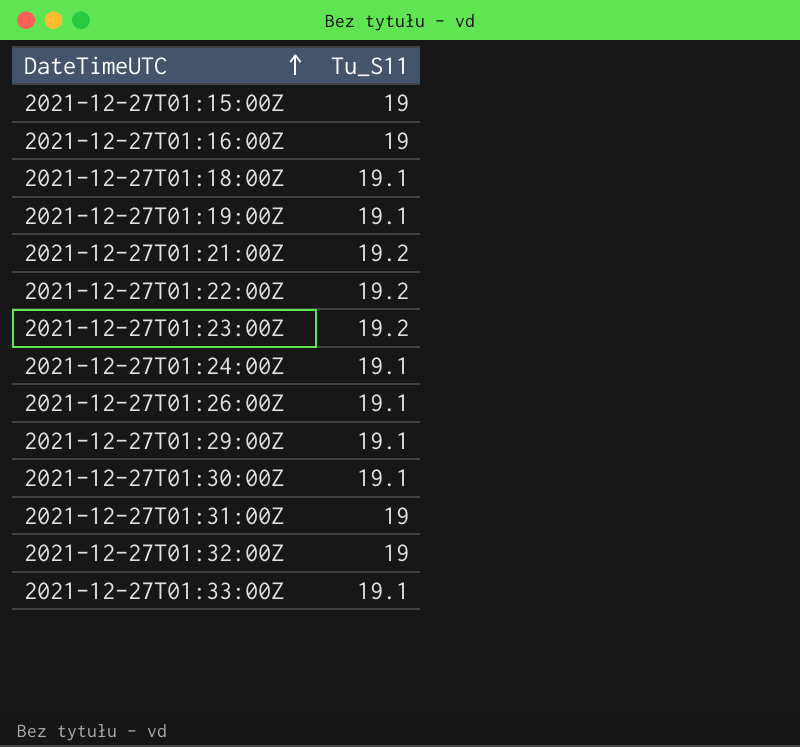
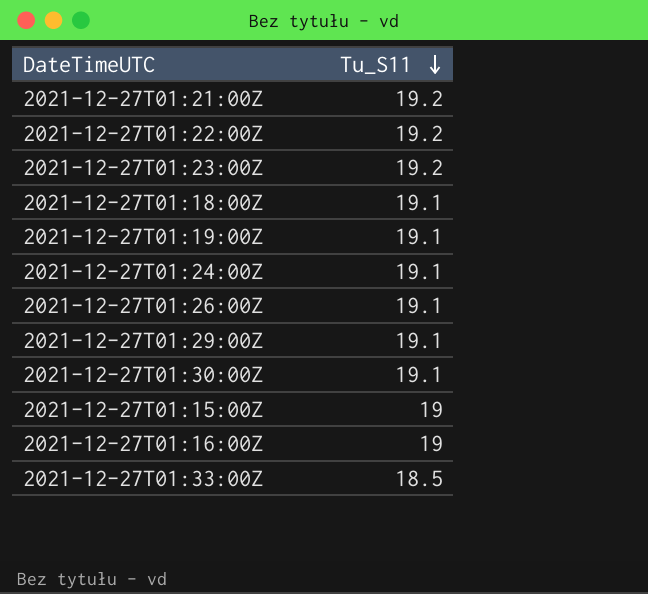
row order: DateTimeUTC ascending -> Tu_S11 descending
row 2021-12-27T01:31:00Z: 19 -> none
row 2021-12-27T01:32:00Z: 19 -> none
2021-12-27T01:33:00Z | Tu_S11: 19.1 -> 18.5

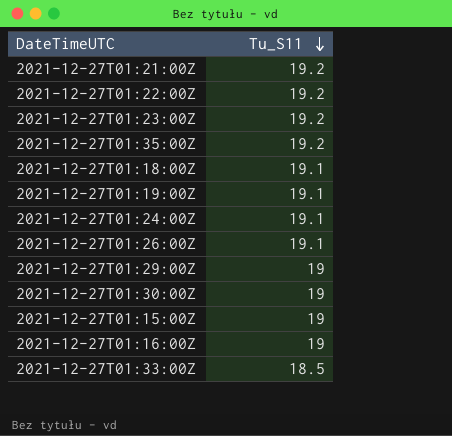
row 2021-12-27T01:35:00Z: none -> 19.2
2021-12-27T01:29:00Z | Tu_S11: 19.1 -> 19
2021-12-27T01:30:00Z | Tu_S11: 19.1 -> 19

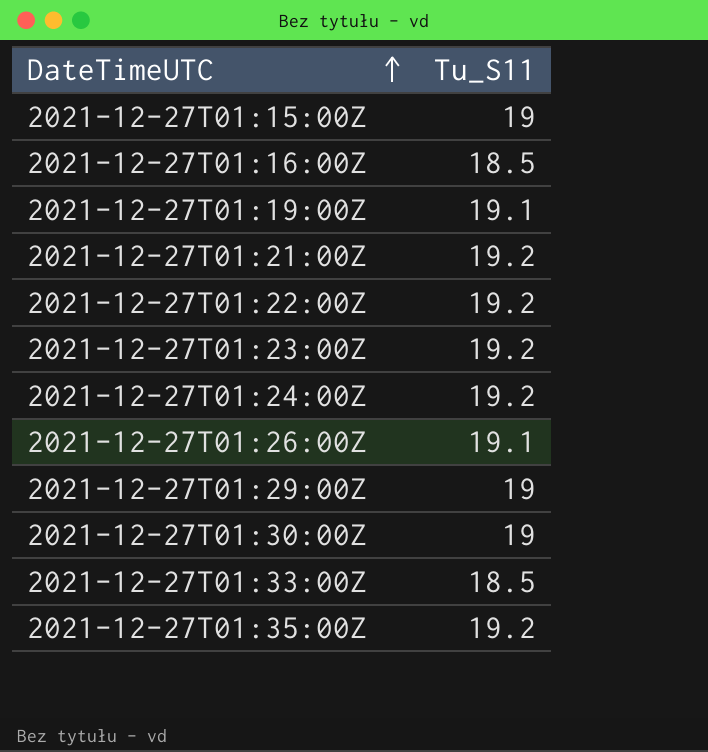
row order: Tu_S11 descending -> DateTimeUTC ascending
row 2021-12-27T01:18:00Z: 19.1 -> none
2021-12-27T01:16:00Z | Tu_S11: 19 -> 18.5
2021-12-27T01:24:00Z | Tu_S11: 19.1 -> 19.2

